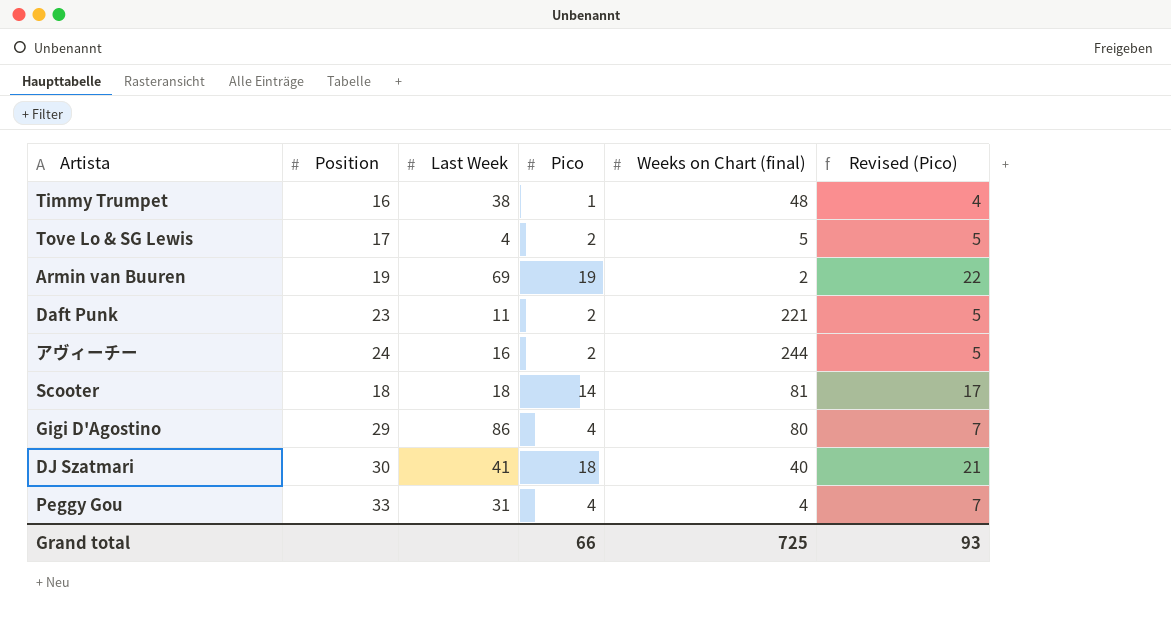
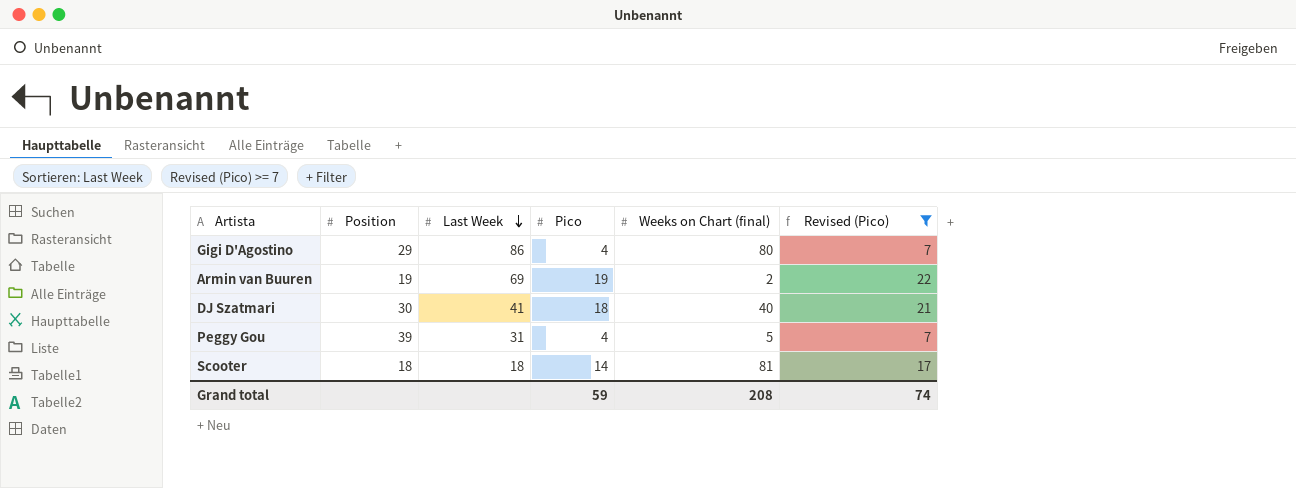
filter: none -> Revised (Pico) >= 7
row order: none -> Last Week descending
Peggy Gou | Position: 33 -> 39
Peggy Gou | Weeks on Chart (final): 4 -> 5
Grand total | Pico: 66 -> 59
Grand total | Weeks on Chart (final): 725 -> 208
Grand total | Revised (Pico): 93 -> 74

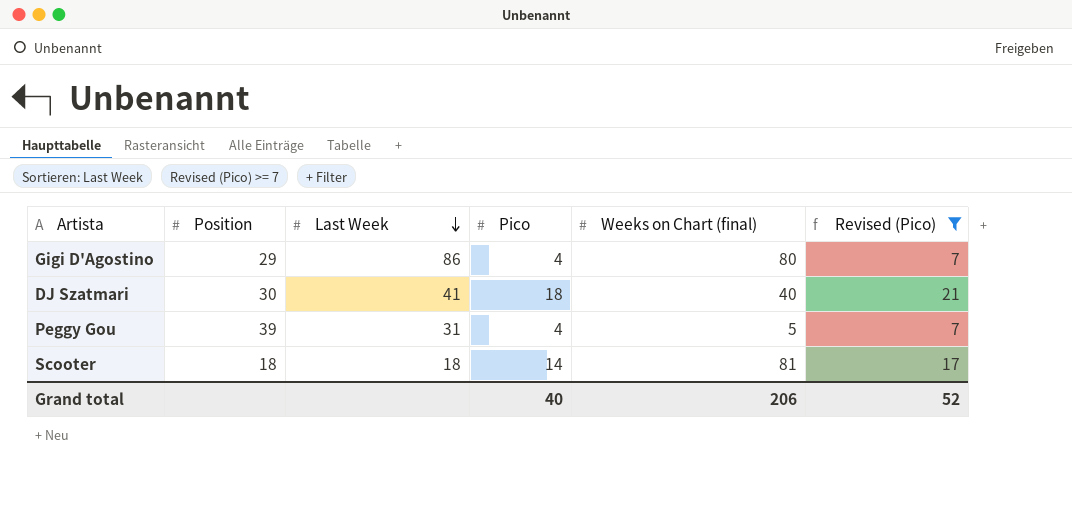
row Armin van Buuren: 19 | 69 | 19 | 2 | 22 -> none
Grand total | Pico: 59 -> 40
Grand total | Weeks on Chart (final): 208 -> 206
Grand total | Revised (Pico): 74 -> 52

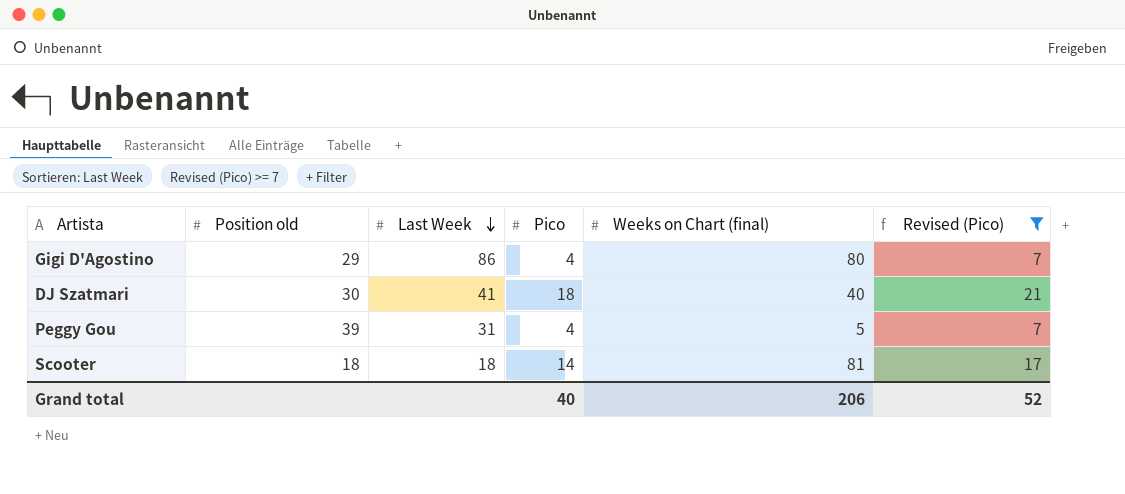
column name: Position -> Position old

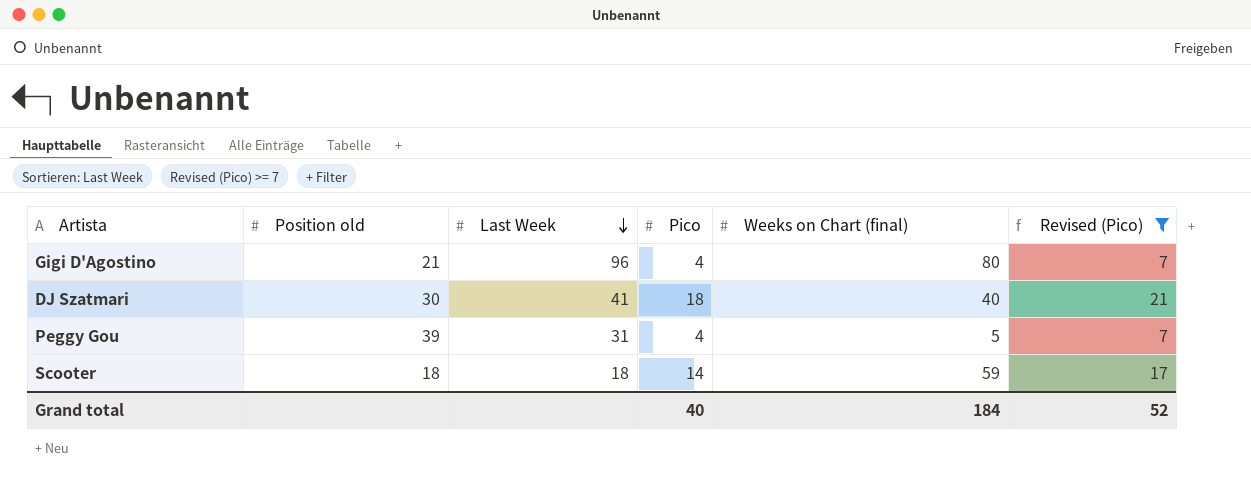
Gigi D'Agostino | Position old: 29 -> 21
Gigi D'Agostino | Last Week: 86 -> 96
Scooter | Weeks on Chart (final): 81 -> 59
Grand total | Weeks on Chart (final): 206 -> 184

